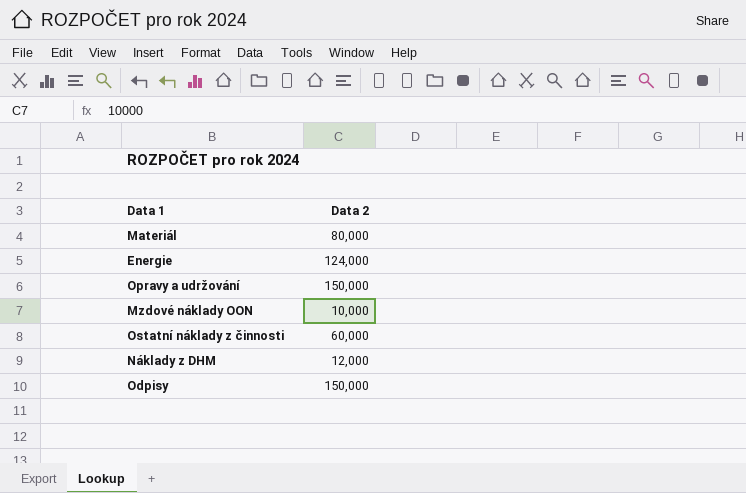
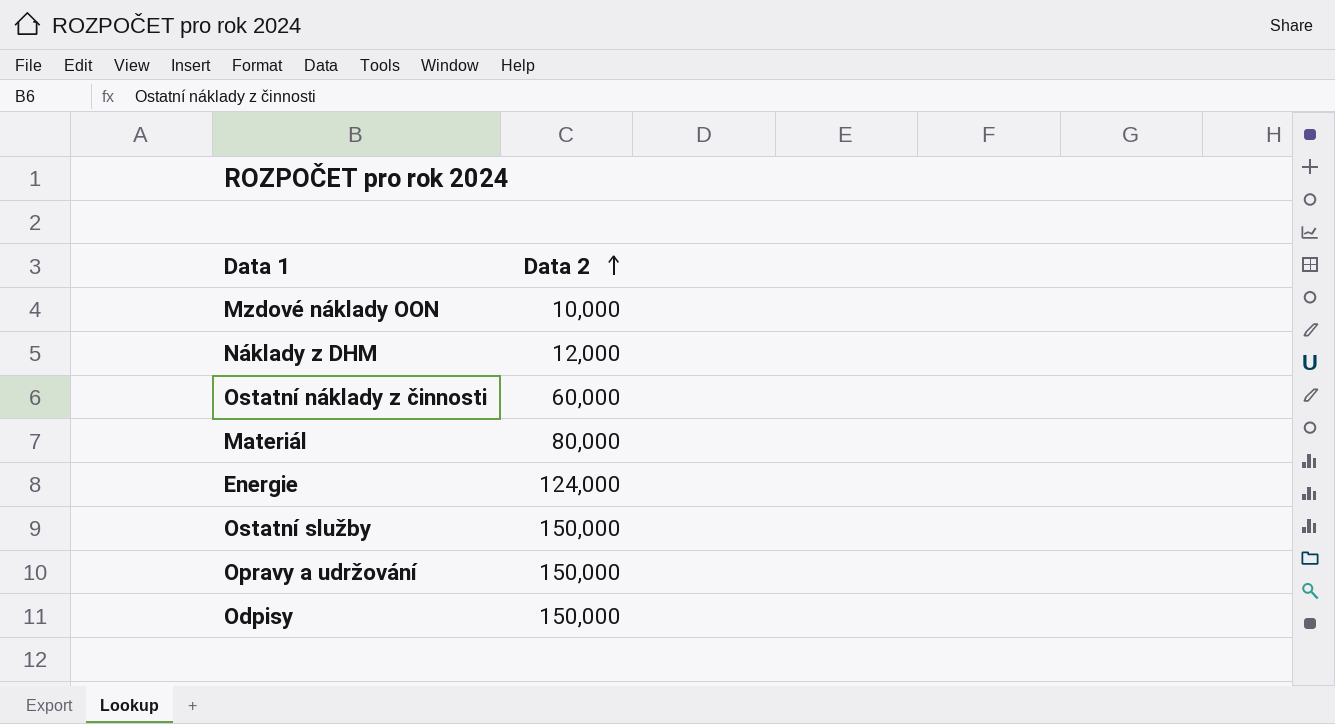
row order: none -> Data 2 ascending
row Ostatní služby: none -> 150,000

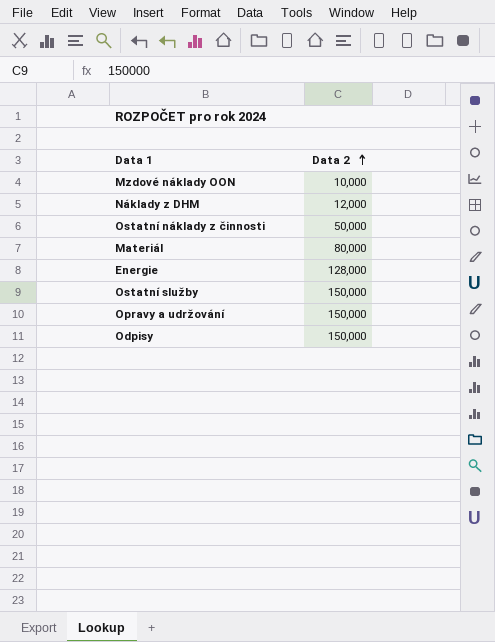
Ostatní náklady z činnosti | Data 2: 60,000 -> 50,000
Energie | Data 2: 124,000 -> 128,000

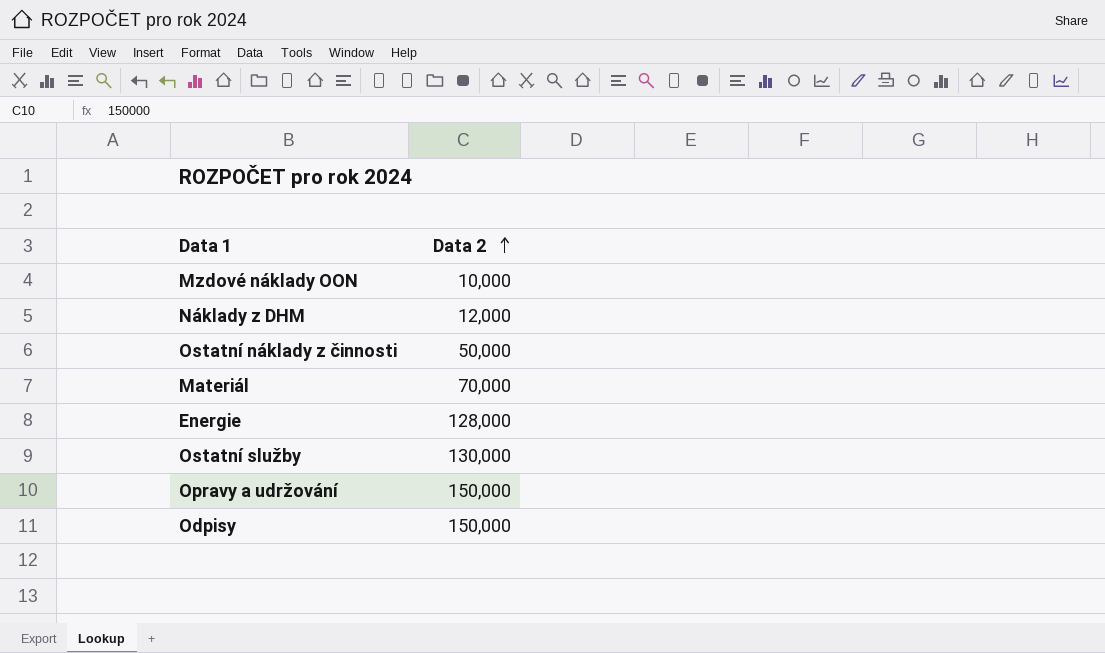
Materiál | Data 2: 80,000 -> 70,000
Ostatní služby | Data 2: 150,000 -> 130,000

